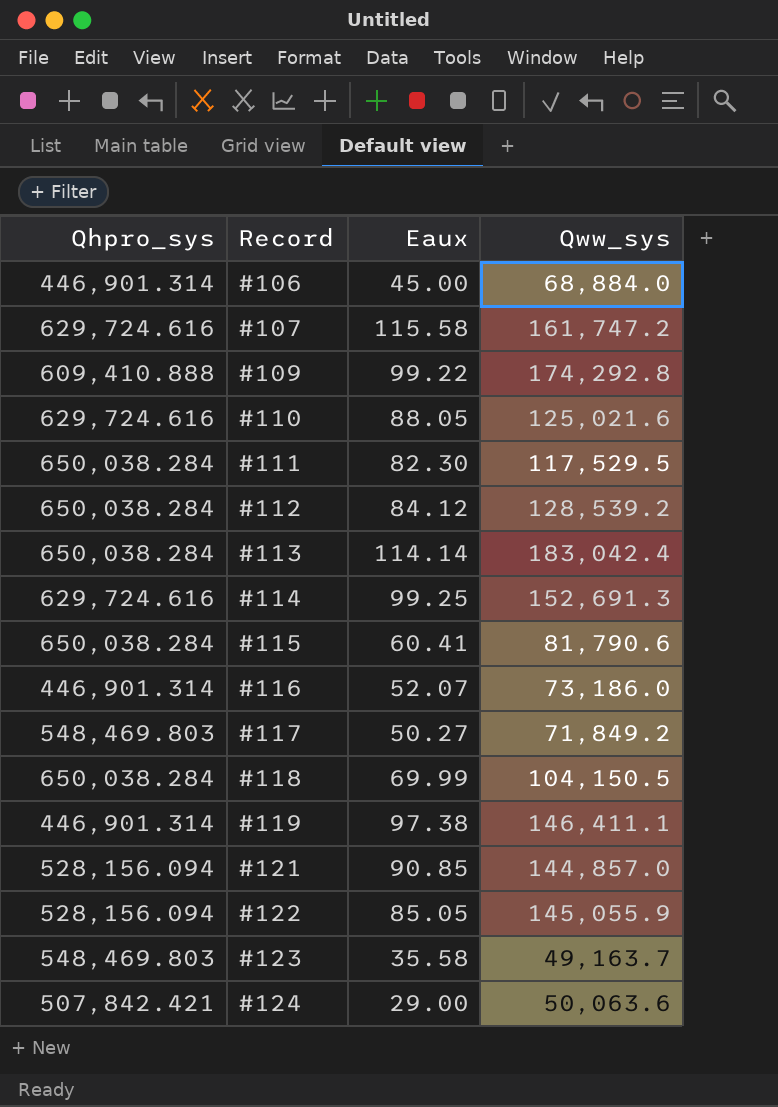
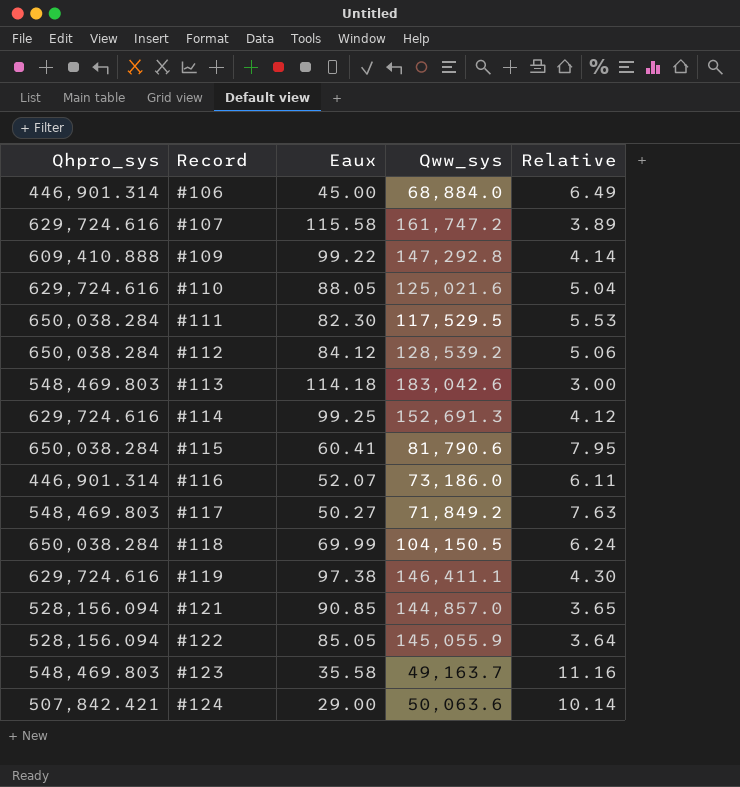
column Relative | formula: none -> [Qhpro_sys] / [Qww_sys]
#109 | Qww_sys: 174,292.8 -> 147,292.8
#113 | Qhpro_sys: 650,038.284 -> 548,469.803
#113 | Eaux: 114.14 -> 114.18
#113 | Qww_sys: 183,042.4 -> 183,042.6
#119 | Qhpro_sys: 446,901.314 -> 629,724.616

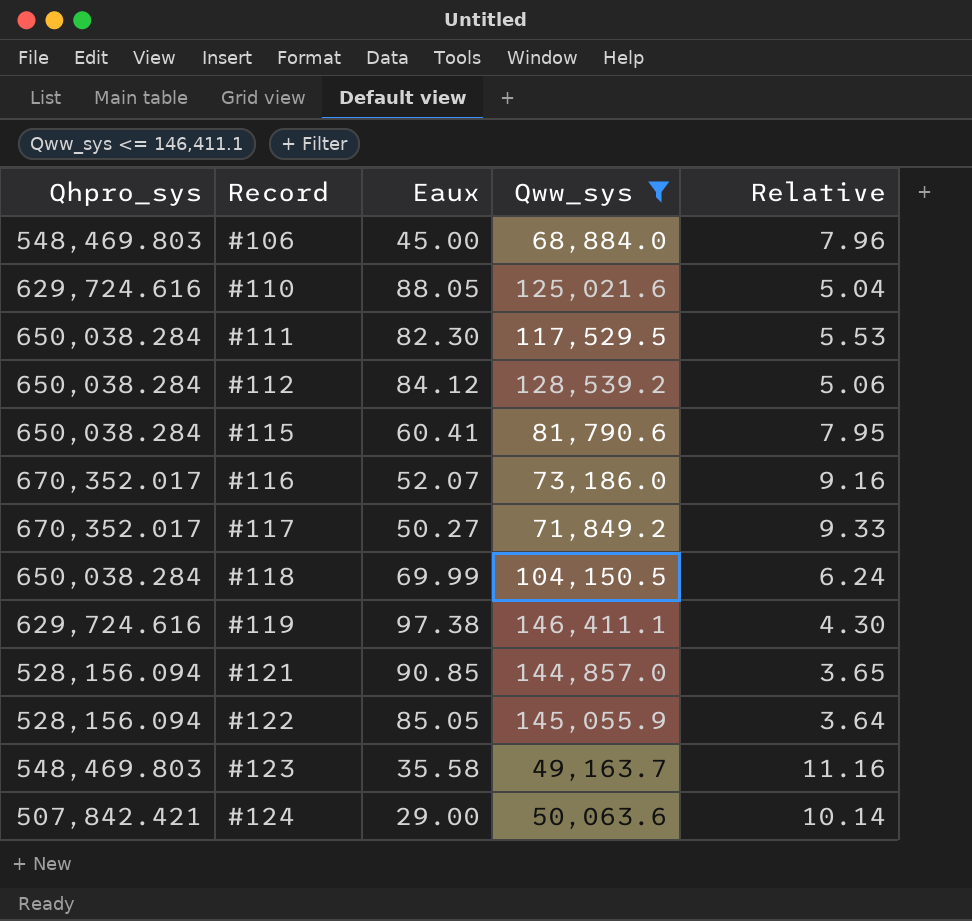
filter: none -> Qww_sys <= 146,411.1
#106 | Qhpro_sys: 446,901.314 -> 548,469.803
#106 | Relative: 6.49 -> 7.96
#116 | Qhpro_sys: 446,901.314 -> 670,352.017
#116 | Relative: 6.11 -> 9.16
#117 | Qhpro_sys: 548,469.803 -> 670,352.017
#117 | Relative: 7.63 -> 9.33

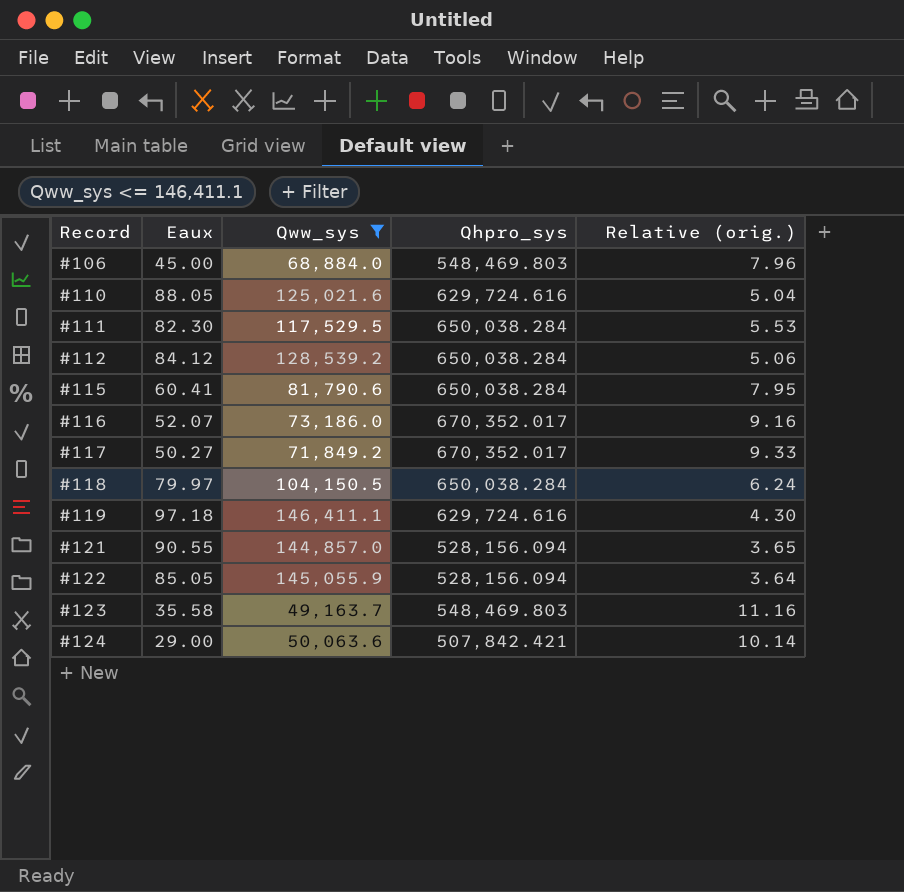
column Qhpro_sys | position: 1 -> 4
column name: Relative -> Relative (orig.)
#118 | Eaux: 69.99 -> 79.97
#119 | Eaux: 97.38 -> 97.18
#121 | Eaux: 90.85 -> 90.55

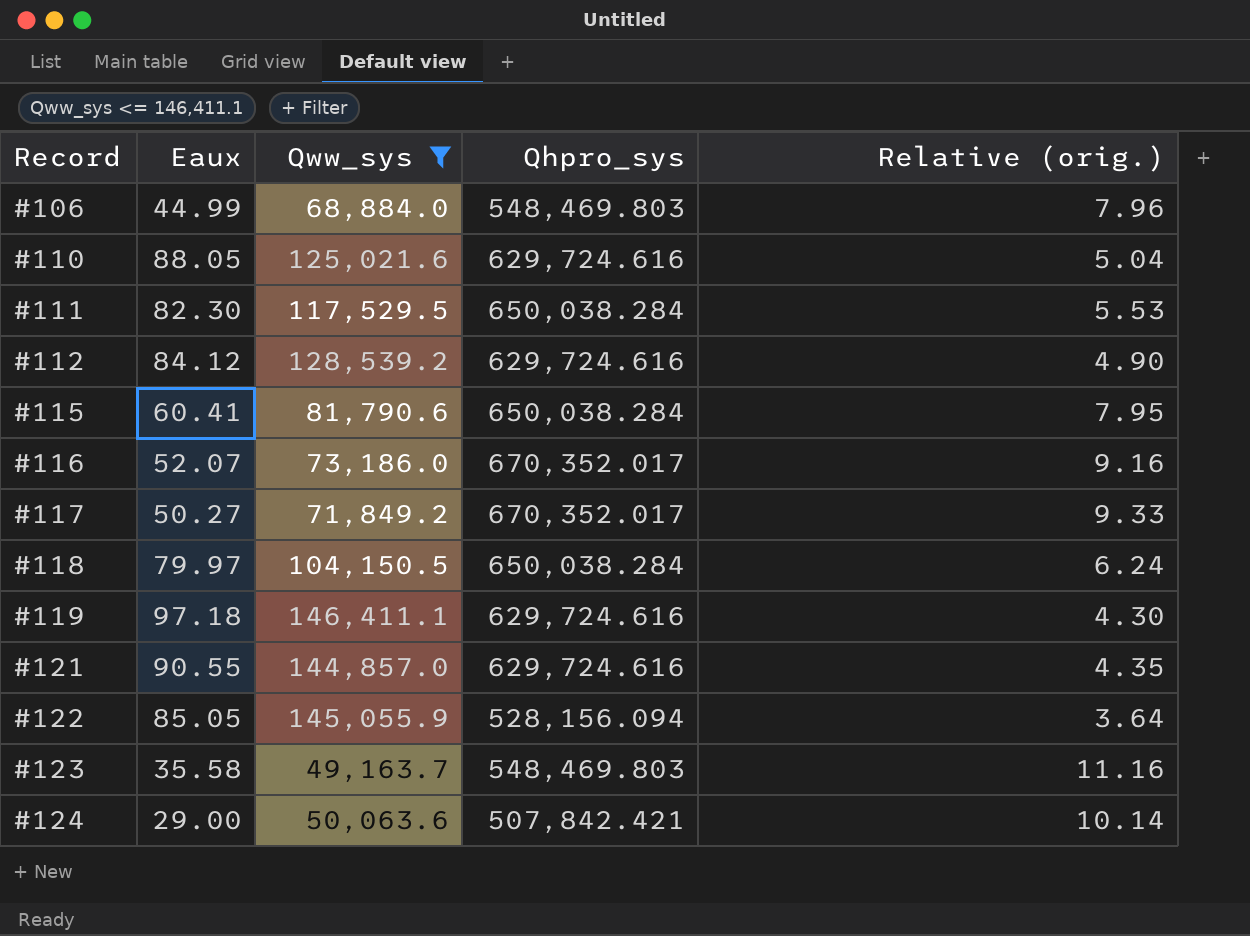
#106 | Eaux: 45.00 -> 44.99
#112 | Qhpro_sys: 650,038.284 -> 629,724.616
#112 | Relative (orig.): 5.06 -> 4.90
#121 | Qhpro_sys: 528,156.094 -> 629,724.616
#121 | Relative (orig.): 3.65 -> 4.35

